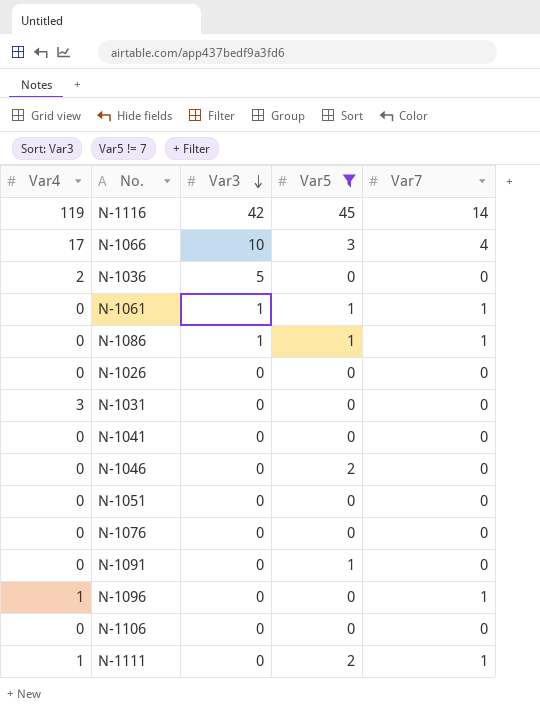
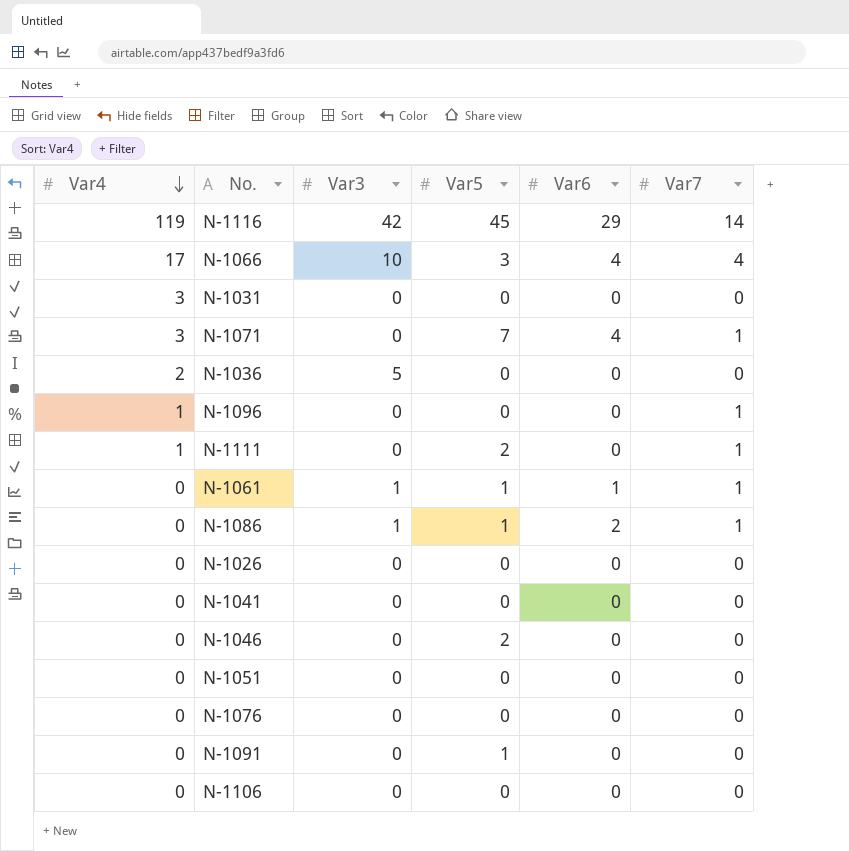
filter: Var5 != 7 -> none
row order: Var3 descending -> Var4 descending
column Var6 | position: none -> 5

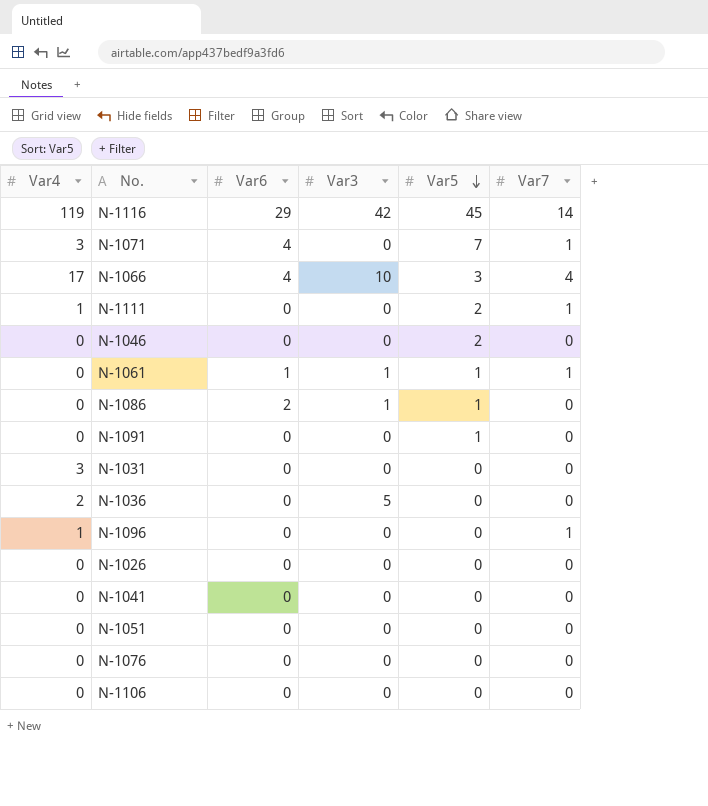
row order: Var4 descending -> Var5 descending
column Var6 | position: 5 -> 3
N-1086 | Var7: 1 -> 0

